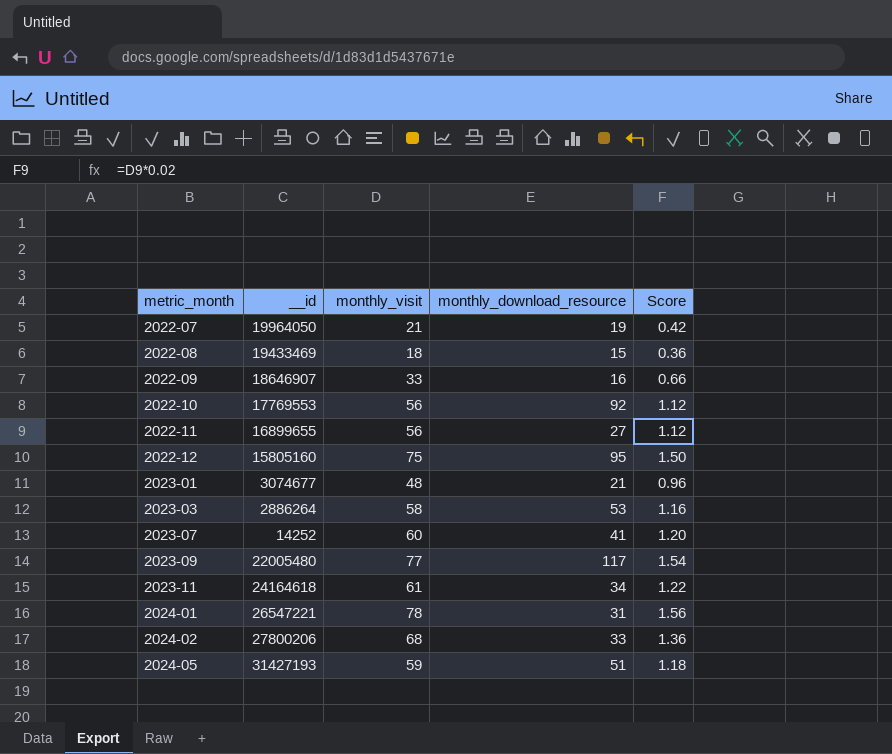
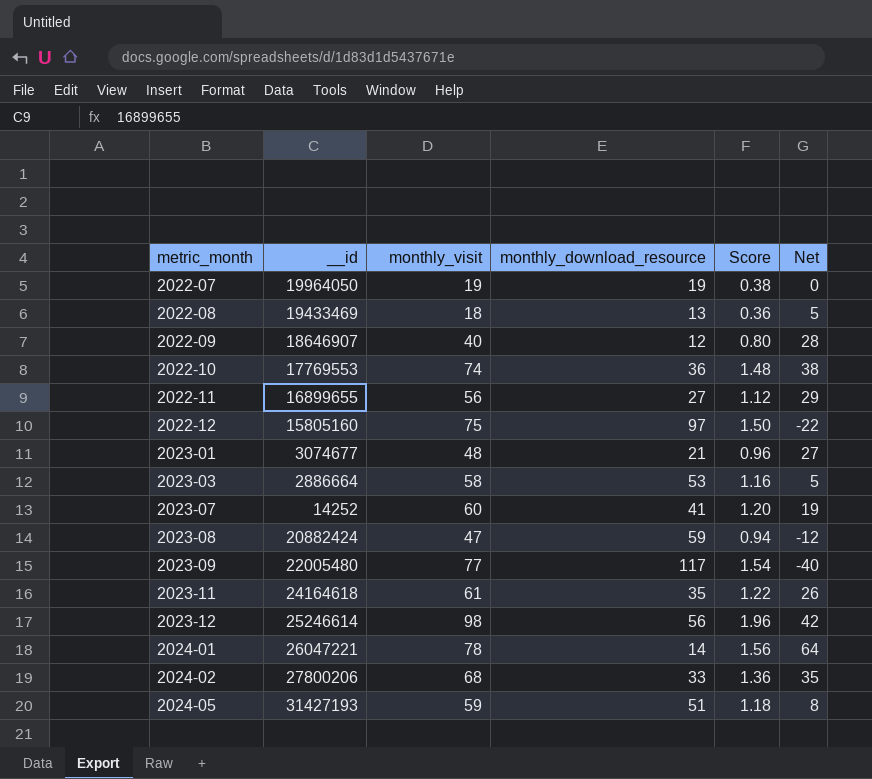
column Net | formula: none -> [monthly_visit] - [monthly_download_resource]
2022-07 | monthly_visit: 21 -> 19
2022-07 | Score: 0.42 -> 0.38
2022-08 | monthly_download_resource: 15 -> 13
2022-09 | monthly_visit: 33 -> 40
2022-09 | monthly_download_resource: 16 -> 12
2022-09 | Score: 0.66 -> 0.80
2022-10 | monthly_visit: 56 -> 74
2022-10 | monthly_download_resource: 92 -> 36
2022-10 | Score: 1.12 -> 1.48
2022-12 | monthly_download_resource: 95 -> 97
2023-03 | __id: 2886264 -> 2886664
row 2023-08: none -> 20882424 | 47 | 59 | 0.94 | -12
2023-11 | monthly_download_resource: 34 -> 35
row 2023-12: none -> 25246614 | 98 | 56 | 1.96 | 42
2024-01 | __id: 26547221 -> 26047221
2024-01 | monthly_download_resource: 31 -> 14

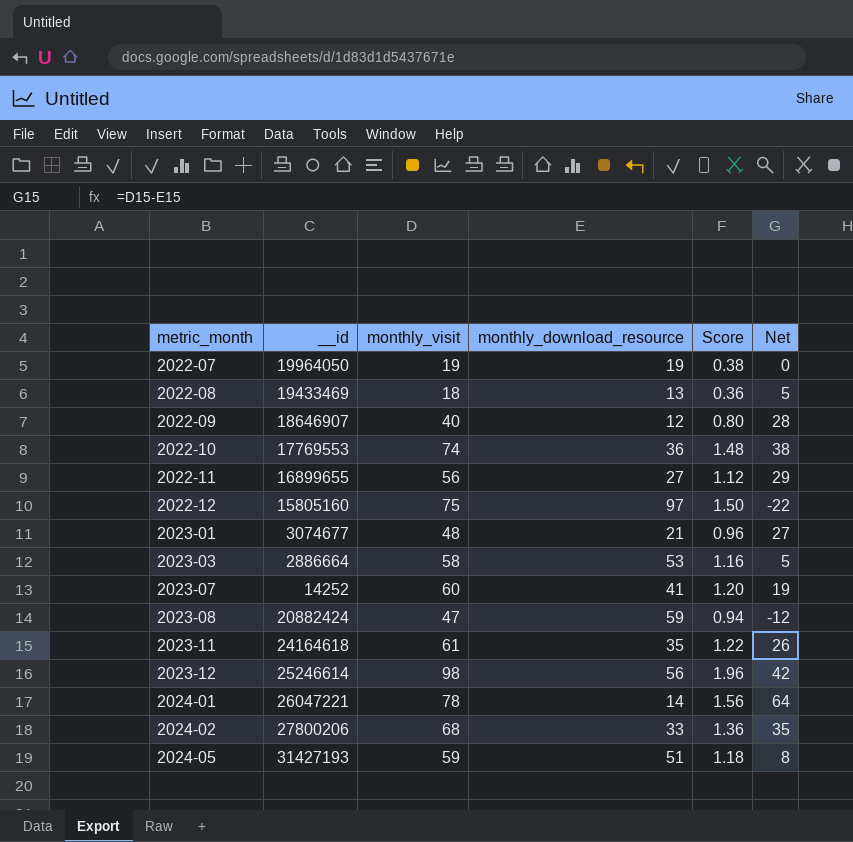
row 2023-09: 22005480 | 77 | 117 | 1.54 | -40 -> none

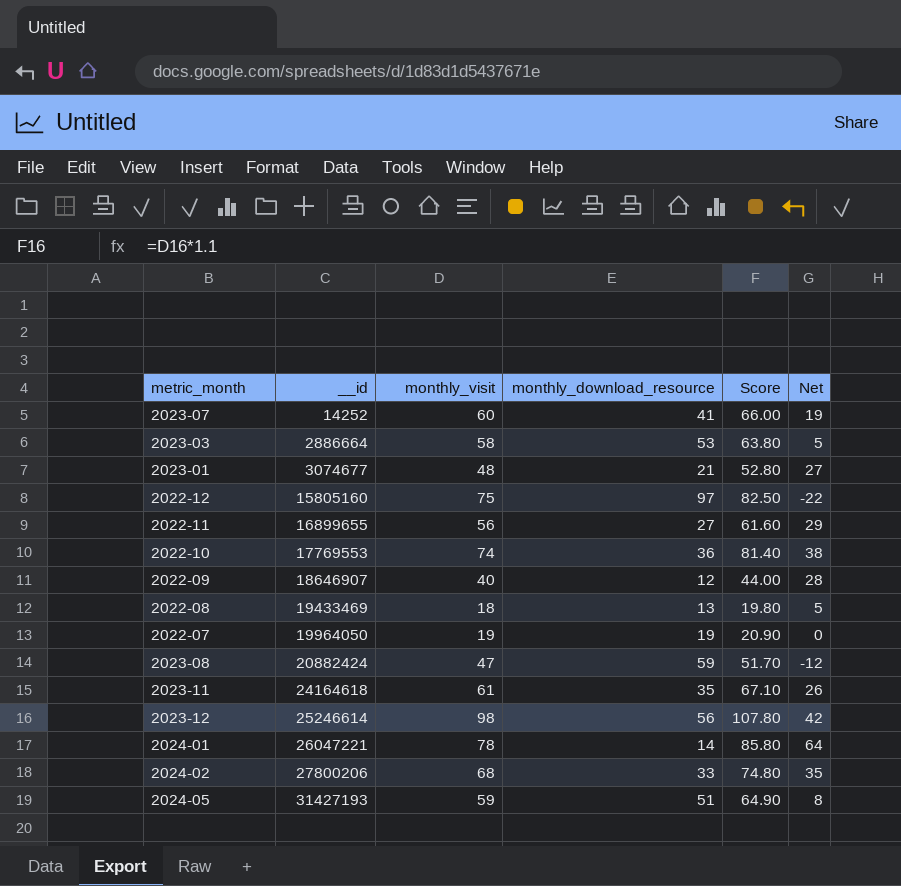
row order: metric_month ascending -> __id ascending
column Score | formula: [monthly_visit] * 0.02 -> [monthly_visit] * 1.1

